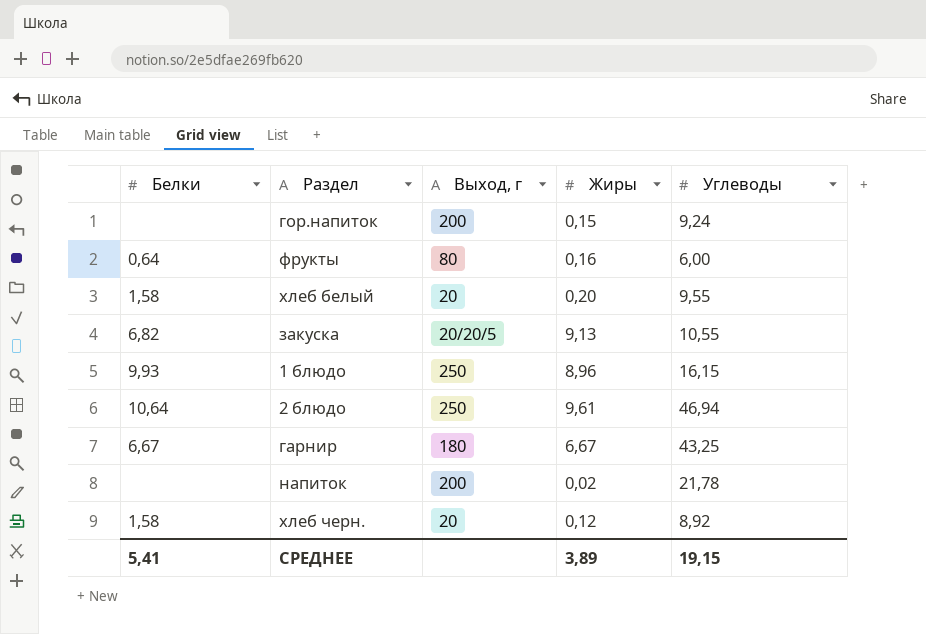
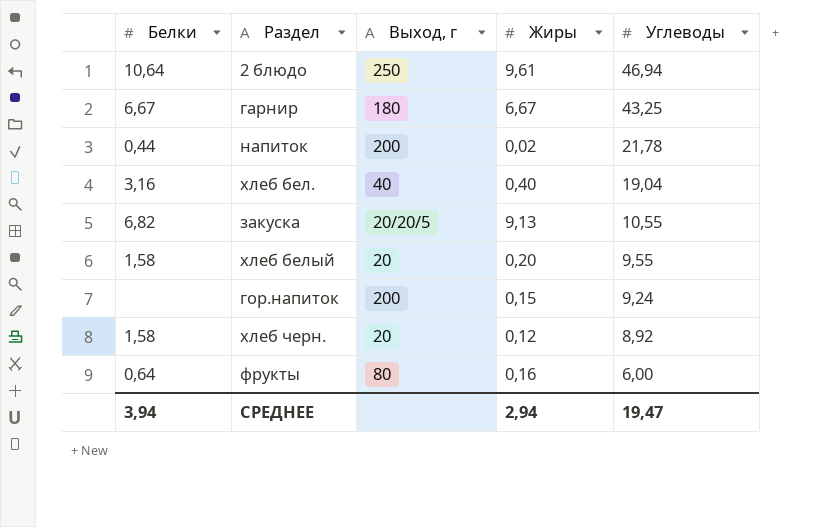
row order: none -> Углеводы descending
row 1 блюдо: 9,93 | 250 | 8,96 | 16,15 -> none
напиток | Белки: none -> 0,44
row хлеб бел.: none -> 3,16 | 40 | 0,40 | 19,04
СРЕДНЕЕ | Белки: 5,41 -> 3,94
СРЕДНЕЕ | Жиры: 3,89 -> 2,94
СРЕДНЕЕ | Углеводы: 19,15 -> 19,47

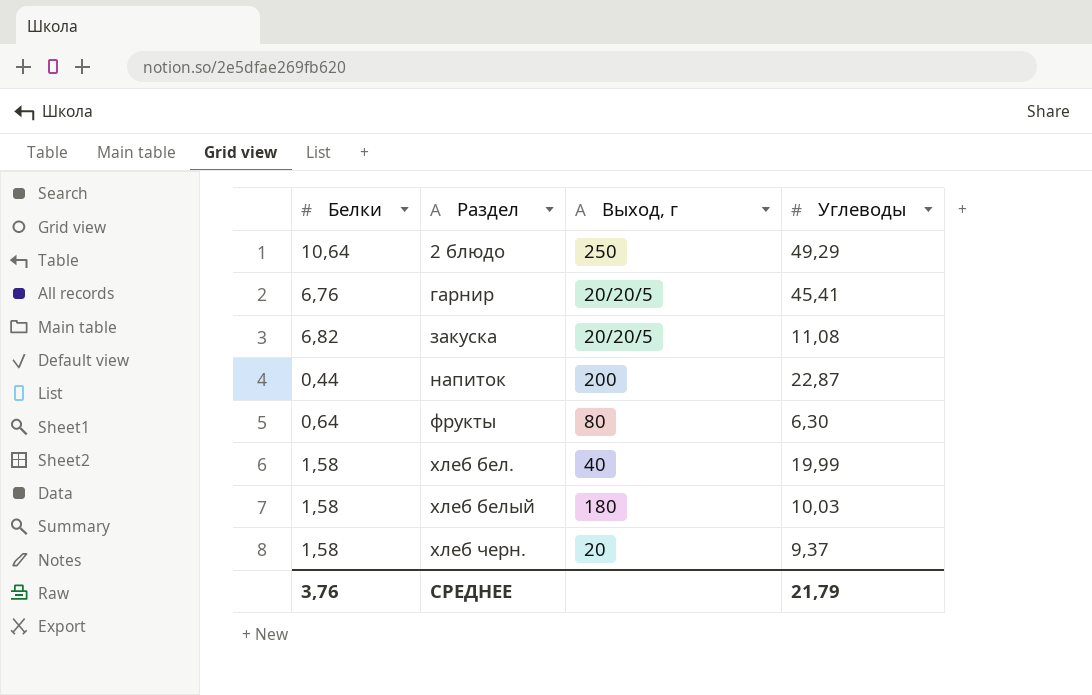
row order: Углеводы descending -> Раздел ascending
column Жиры | position: 4 -> none
row гор.напиток: none | 200 | 0,15 | 9,24 -> none
2 блюдо | Углеводы: 46,94 -> 49,29
гарнир | Белки: 6,67 -> 6,76
гарнир | Выход, г: 180 -> 20/20/5
гарнир | Углеводы: 43,25 -> 45,41
закуска | Углеводы: 10,55 -> 11,08
напиток | Углеводы: 21,78 -> 22,87
фрукты | Углеводы: 6,00 -> 6,30
хлеб бел. | Белки: 3,16 -> 1,58
хлеб бел. | Углеводы: 19,04 -> 19,99
хлеб белый | Выход, г: 20 -> 180
хлеб белый | Углеводы: 9,55 -> 10,03
хлеб черн. | Углеводы: 8,92 -> 9,37
СРЕДНЕЕ | Белки: 3,94 -> 3,76
СРЕДНЕЕ | Углеводы: 19,47 -> 21,79

